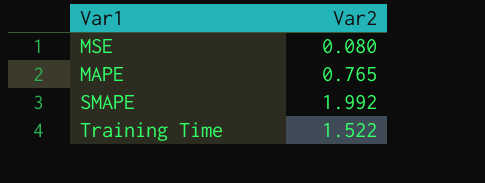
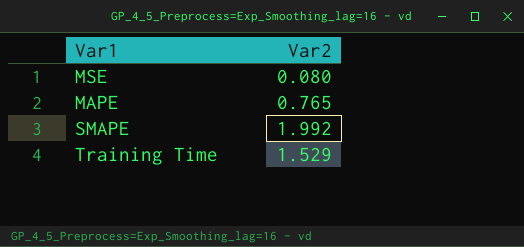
Training Time | Var2: 1.522 -> 1.529

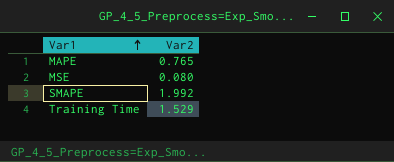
row order: none -> Var1 ascending

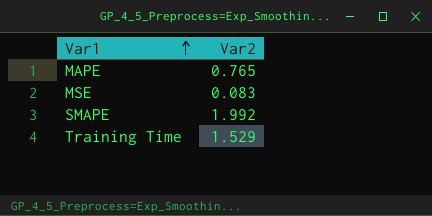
MSE | Var2: 0.080 -> 0.083

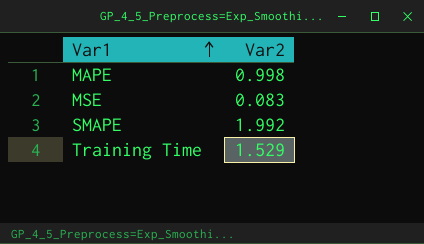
MAPE | Var2: 0.765 -> 0.998

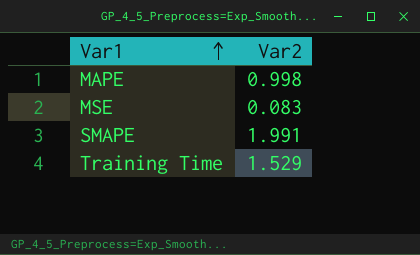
SMAPE | Var2: 1.992 -> 1.991

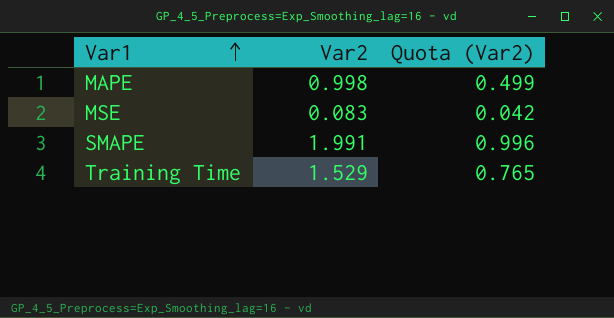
column Quota (Var2) | formula: none -> [Var2] * 0.5

